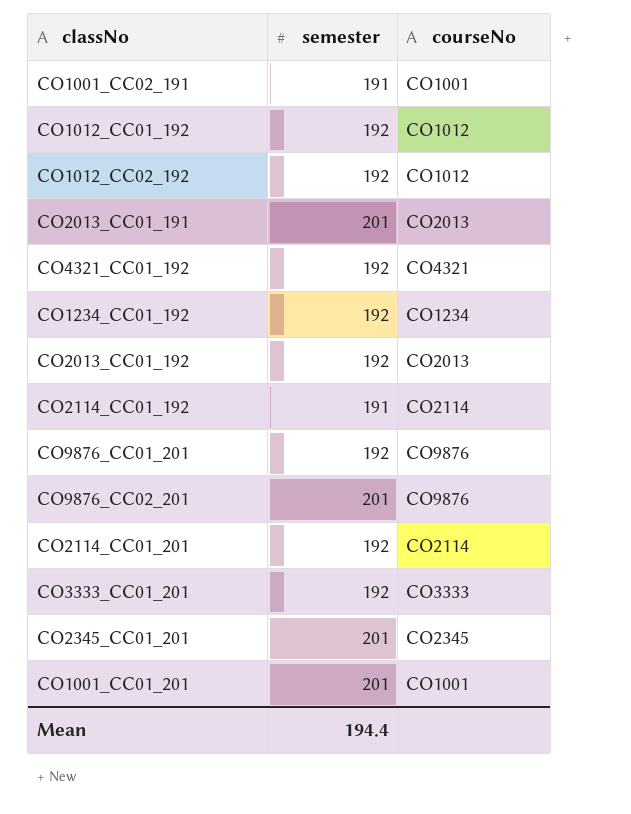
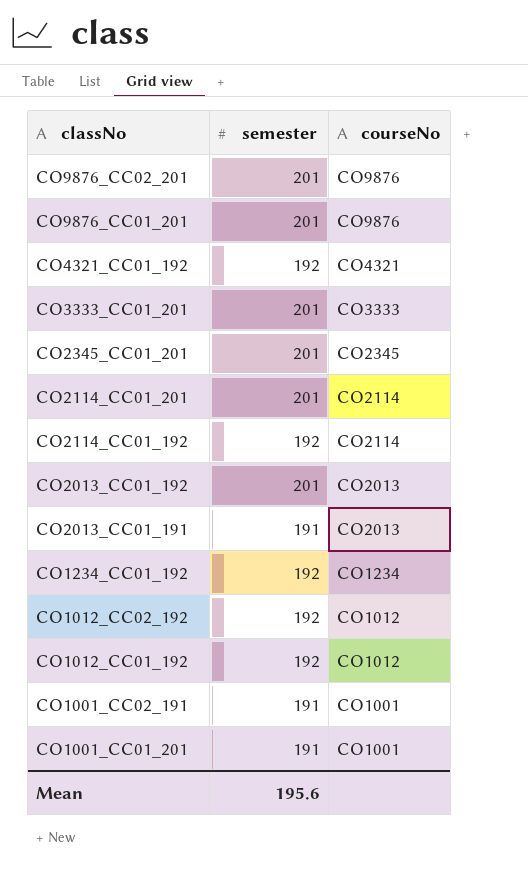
row order: none -> classNo descending
CO9876_CC01_201 | semester: 192 -> 201
CO3333_CC01_201 | semester: 192 -> 201
CO2114_CC01_201 | semester: 192 -> 201
CO2114_CC01_192 | semester: 191 -> 192
CO2013_CC01_192 | semester: 192 -> 201
CO2013_CC01_191 | semester: 201 -> 191
CO1001_CC01_201 | semester: 201 -> 191
Mean | semester: 194.4 -> 195.6

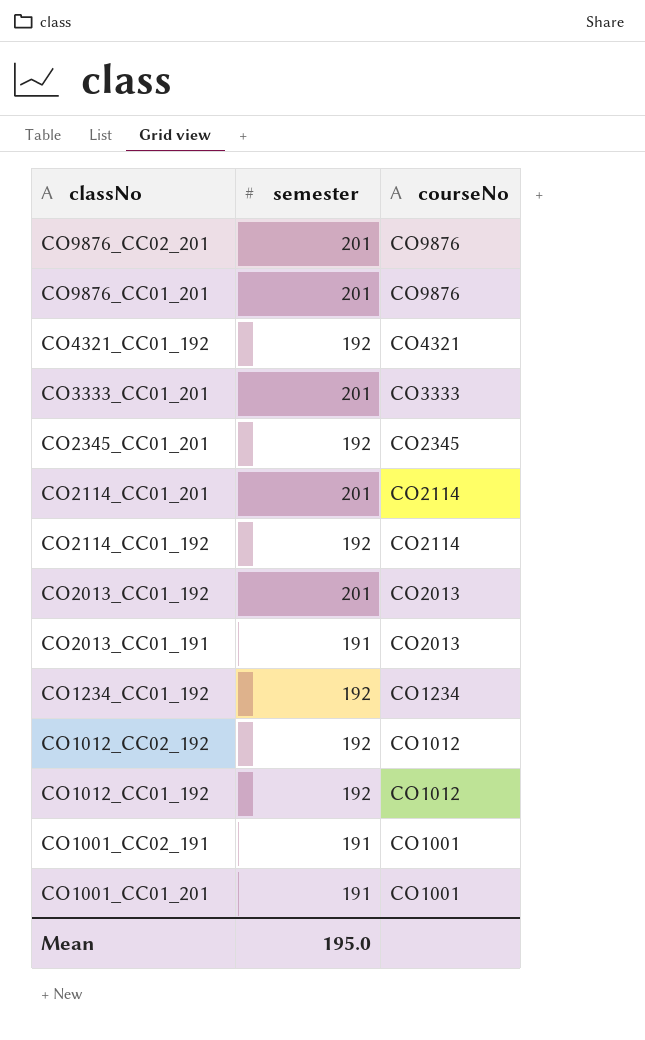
CO2345_CC01_201 | semester: 201 -> 192
Mean | semester: 195.6 -> 195.0

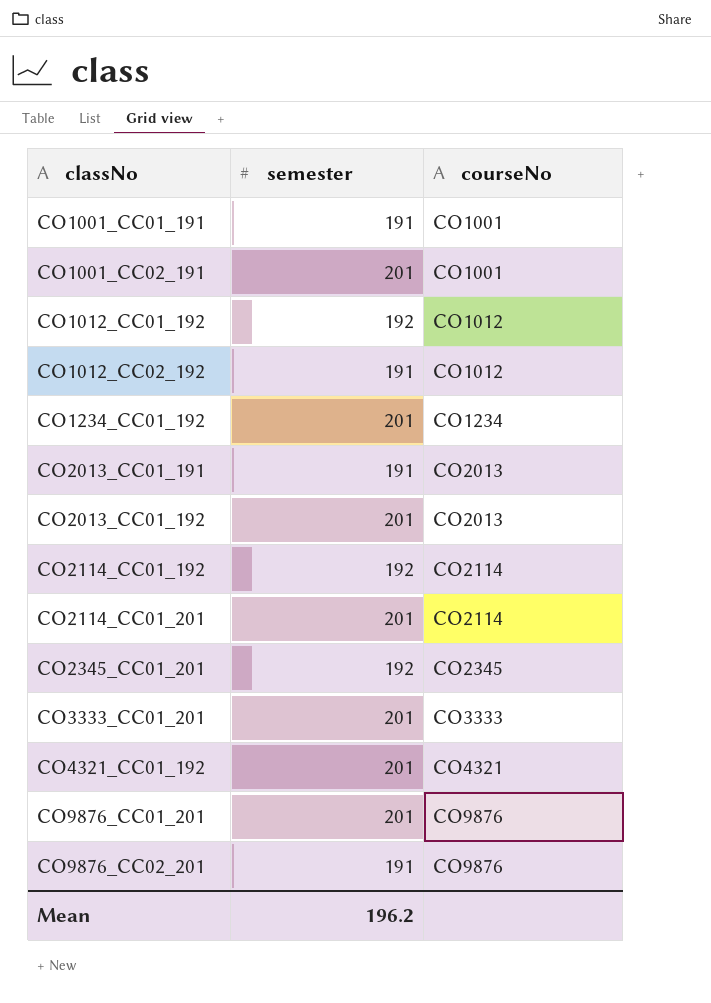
row order: classNo descending -> classNo ascending
row CO1001_CC01_201: 191 | CO1001 -> none
row CO1001_CC01_191: none -> 191 | CO1001
CO1001_CC02_191 | semester: 191 -> 201
CO1012_CC02_192 | semester: 192 -> 191
CO1234_CC01_192 | semester: 192 -> 201
CO4321_CC01_192 | semester: 192 -> 201
CO9876_CC02_201 | semester: 201 -> 191
Mean | semester: 195.0 -> 196.2

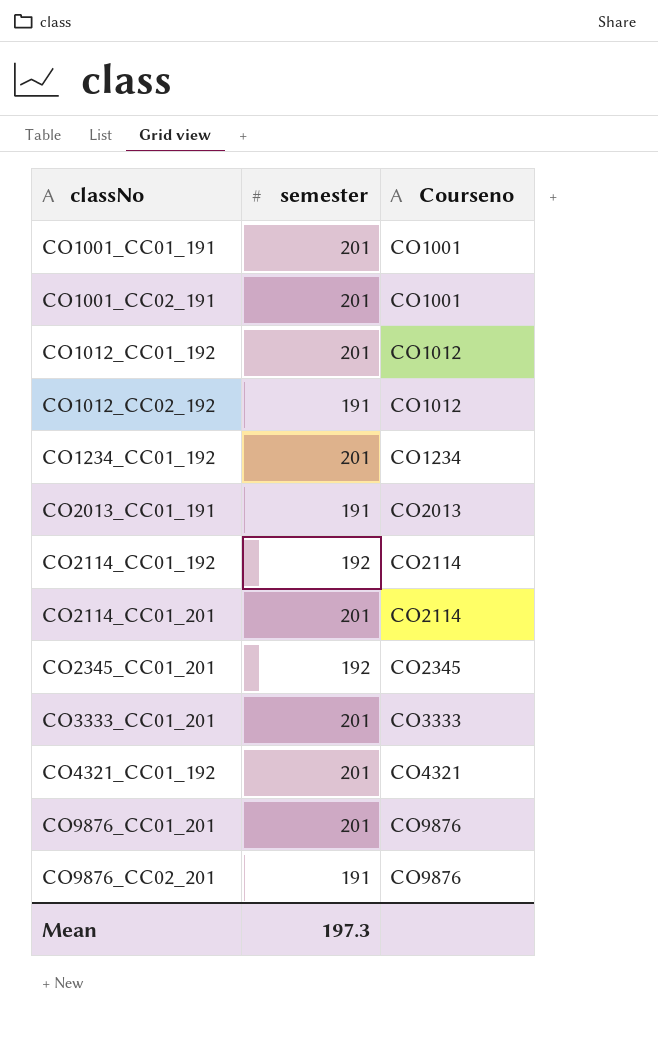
column name: courseNo -> Courseno
row CO2013_CC01_192: 201 | CO2013 -> none
CO1001_CC01_191 | semester: 191 -> 201
CO1012_CC01_192 | semester: 192 -> 201
Mean | semester: 196.2 -> 197.3

